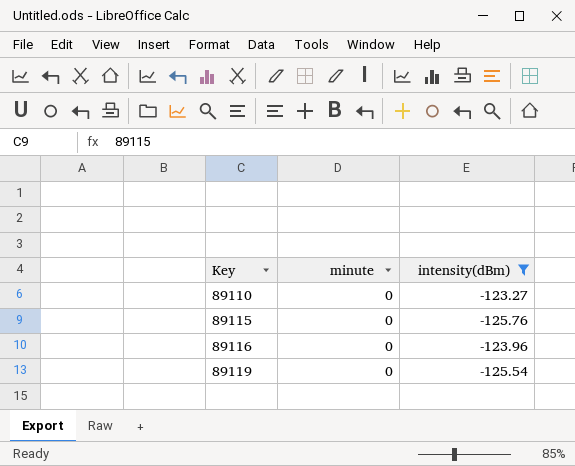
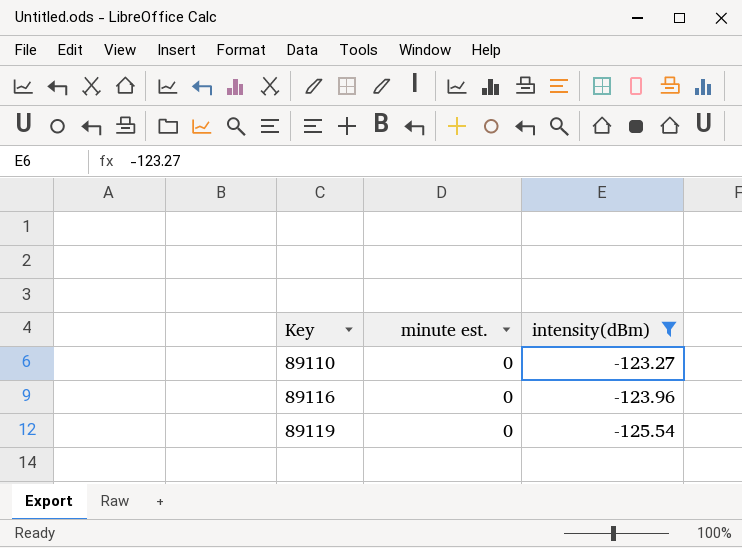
column name: minute -> minute est.
row 89115: 0 | -125.76 -> none

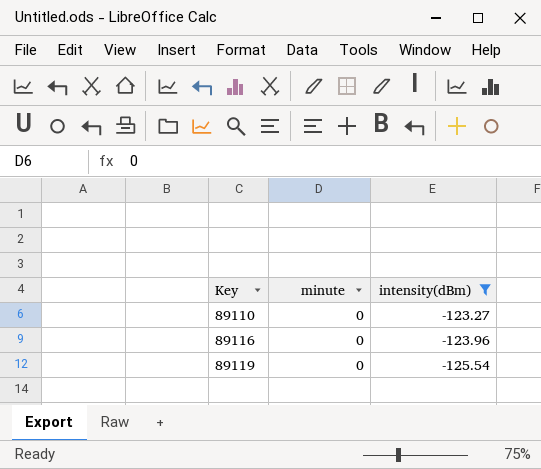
column name: minute est. -> minute

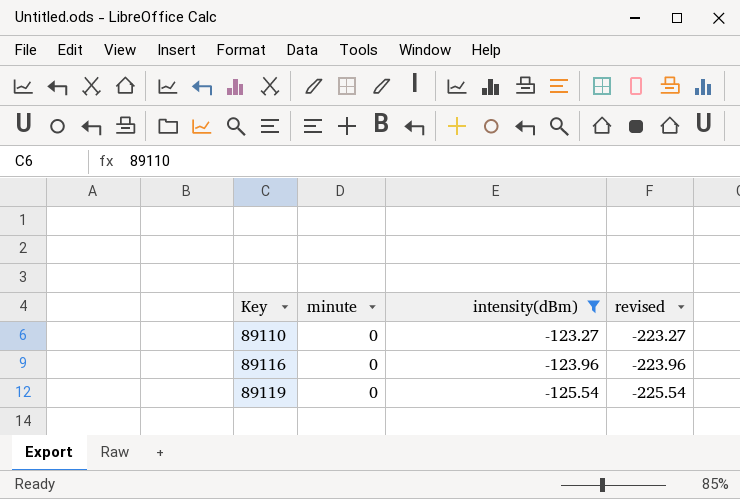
column revised | formula: none -> [intensity(dBm)] - 100

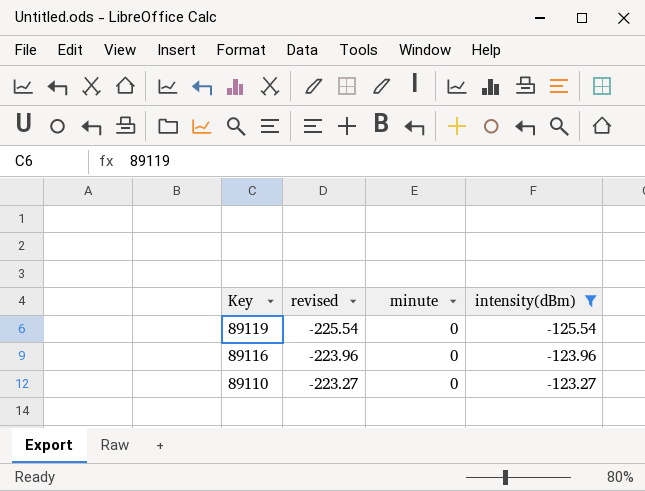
row order: Key ascending -> Key descending
column revised | position: 4 -> 2

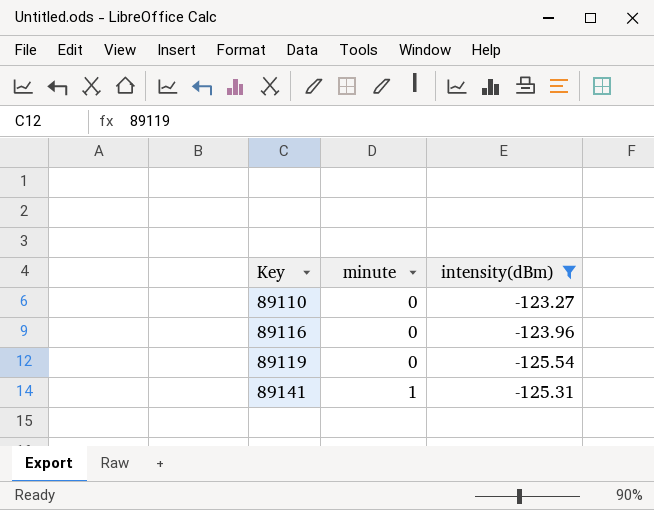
row order: Key descending -> Key ascending
column revised | formula: [intensity(dBm)] - 100 -> none
row 89141: none -> 1 | -125.31

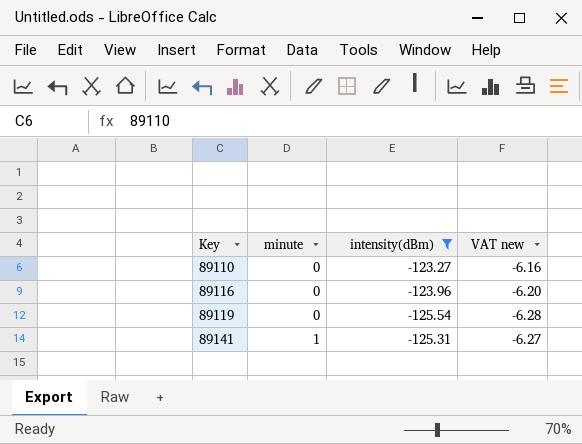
column VAT new | formula: none -> [intensity(dBm)] * 0.05

